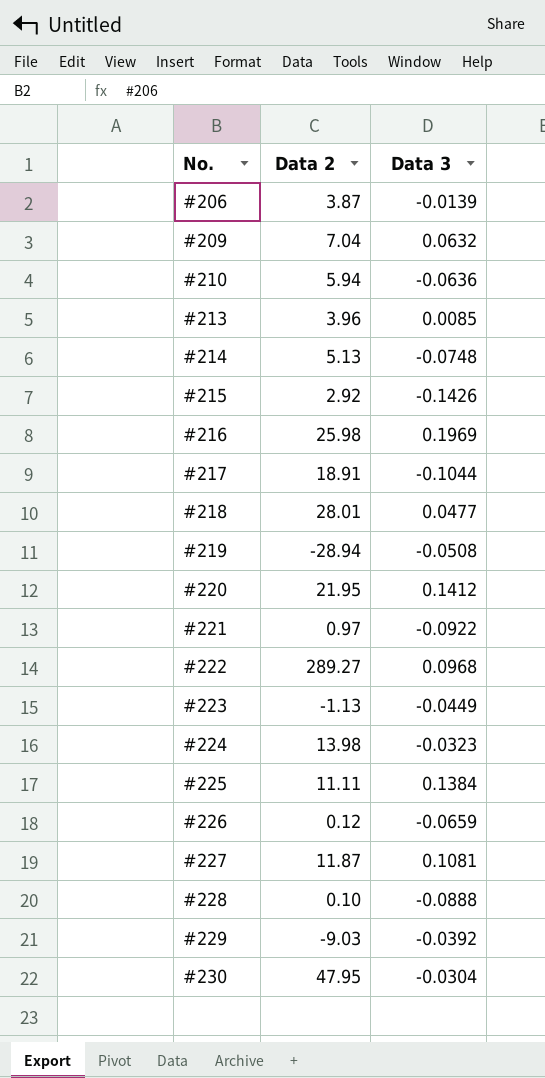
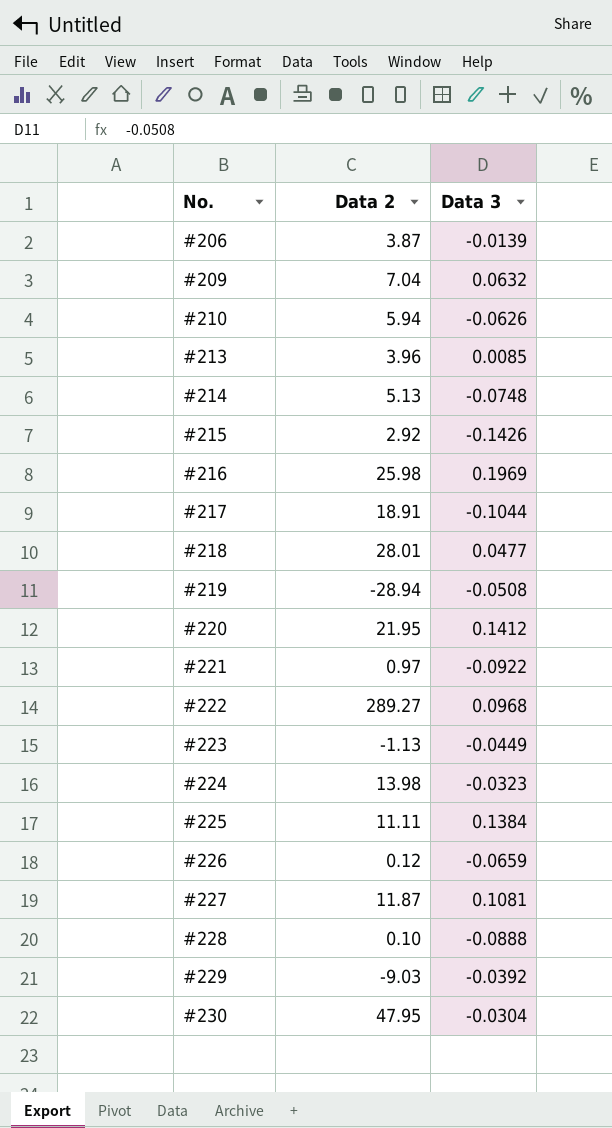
#210 | Data 3: -0.0636 -> -0.0626

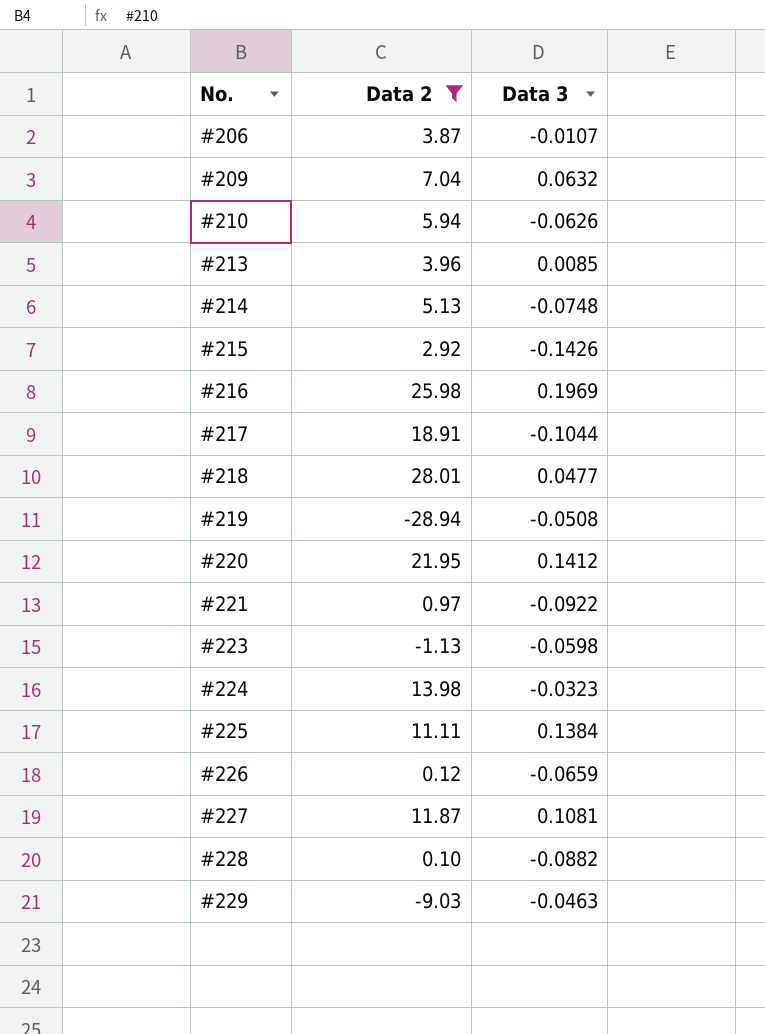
filter: none -> Data 2 <= 28.01
#206 | Data 3: -0.0139 -> -0.0107
#223 | Data 3: -0.0449 -> -0.0598
#228 | Data 3: -0.0888 -> -0.0882
#229 | Data 3: -0.0392 -> -0.0463

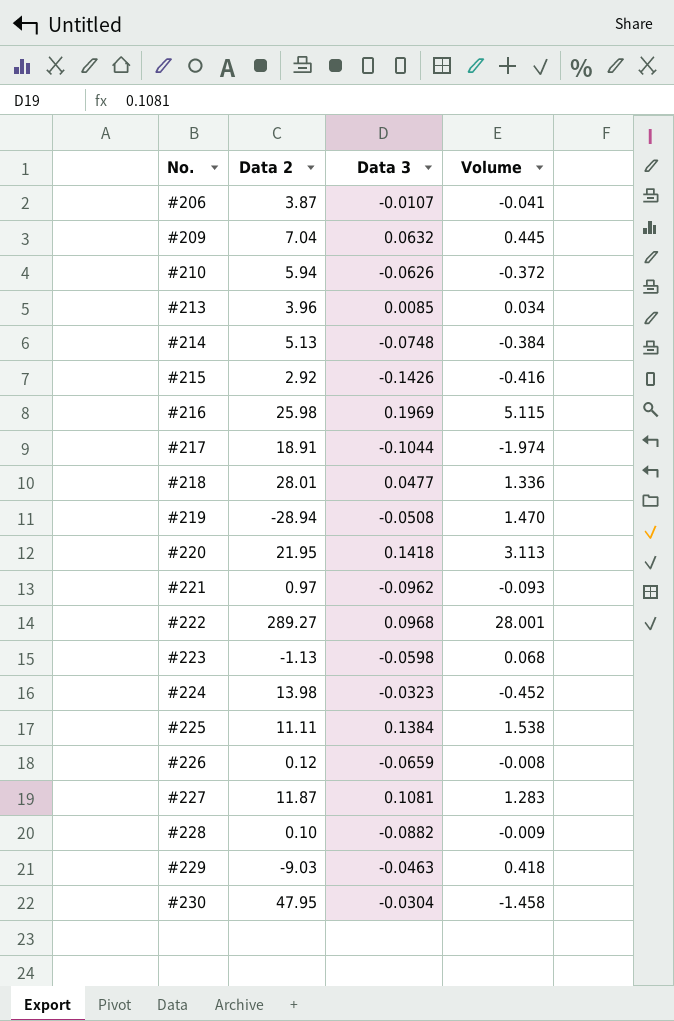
filter: Data 2 <= 28.01 -> none
column Volume | formula: none -> [Data 2] * [Data 3]
#220 | Data 3: 0.1412 -> 0.1418
#221 | Data 3: -0.0922 -> -0.0962

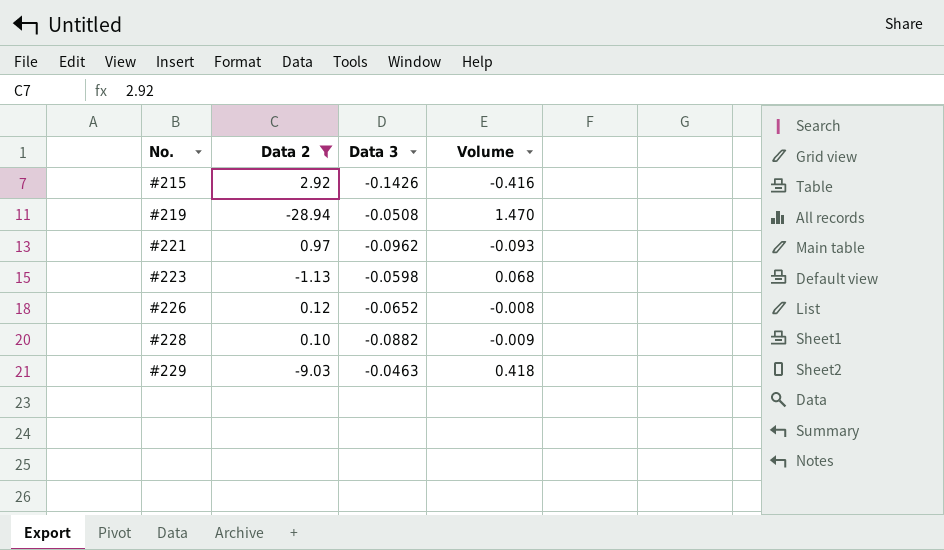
filter: none -> Data 2 <= 2.92
#226 | Data 3: -0.0659 -> -0.0652

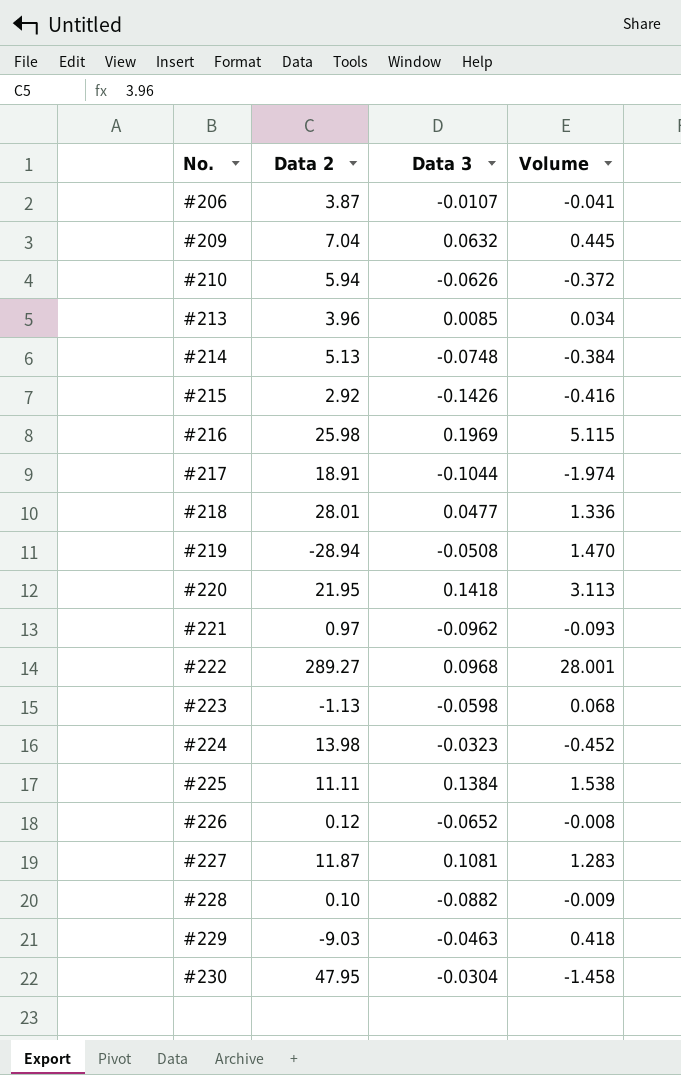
filter: Data 2 <= 2.92 -> none

